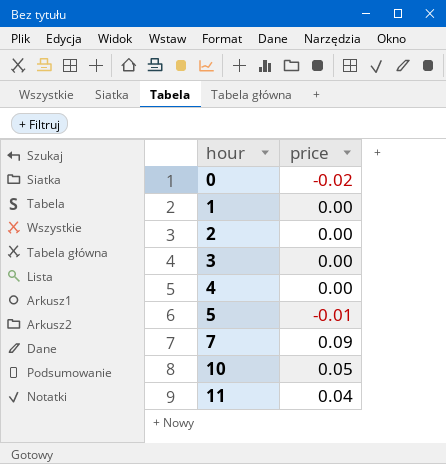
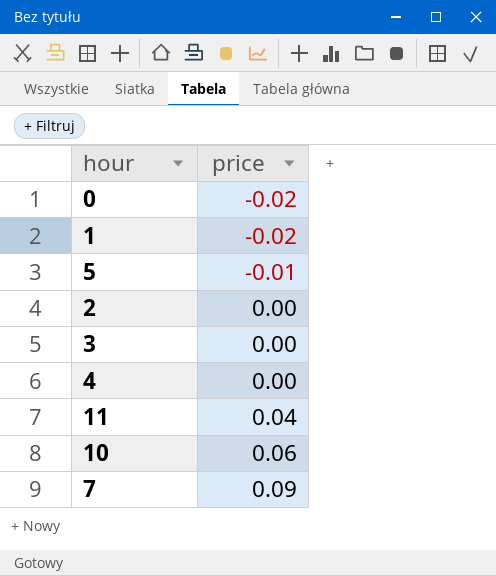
row order: hour ascending -> price ascending
1 | price: 0.00 -> -0.02
10 | price: 0.05 -> 0.06

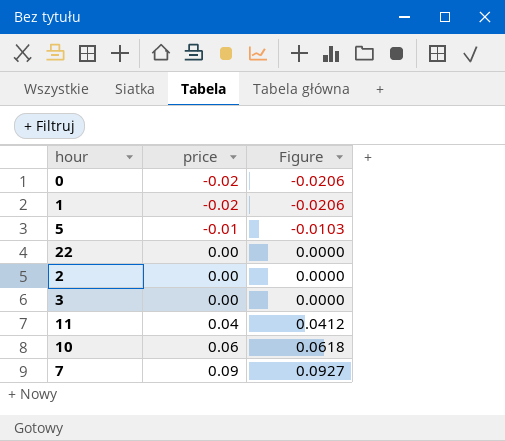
column Figure | formula: none -> [price] * 1.03
row 4: 0.00 -> none
row 22: none -> 0.00 | 0.0000

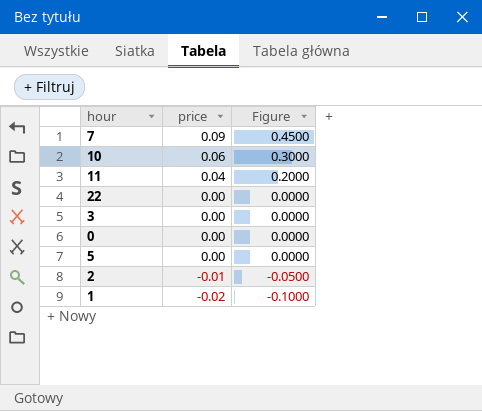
row order: price ascending -> price descending
column Figure | formula: [price] * 1.03 -> [price] * 5
0 | price: -0.02 -> 0.00
5 | price: -0.01 -> 0.00
2 | price: 0.00 -> -0.01

